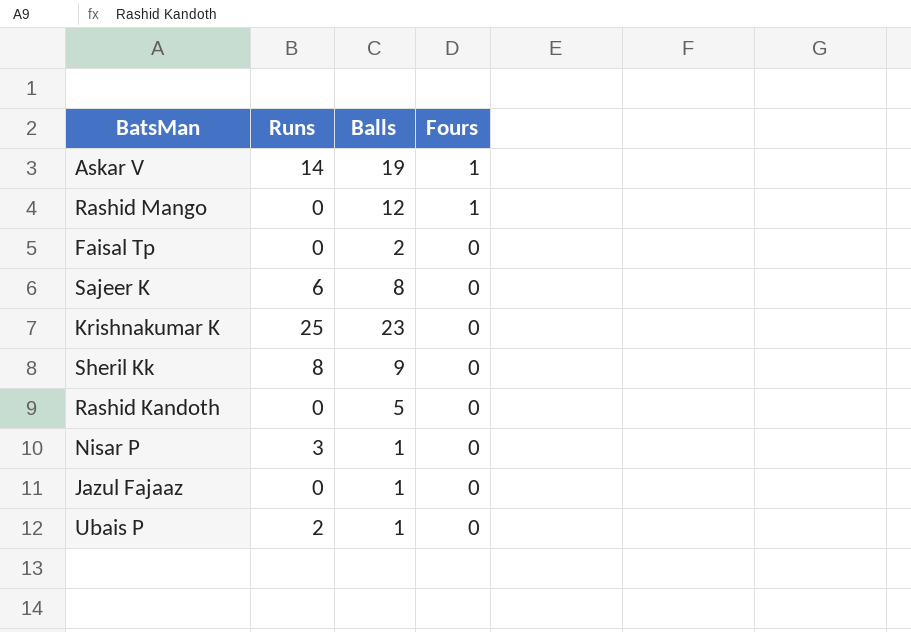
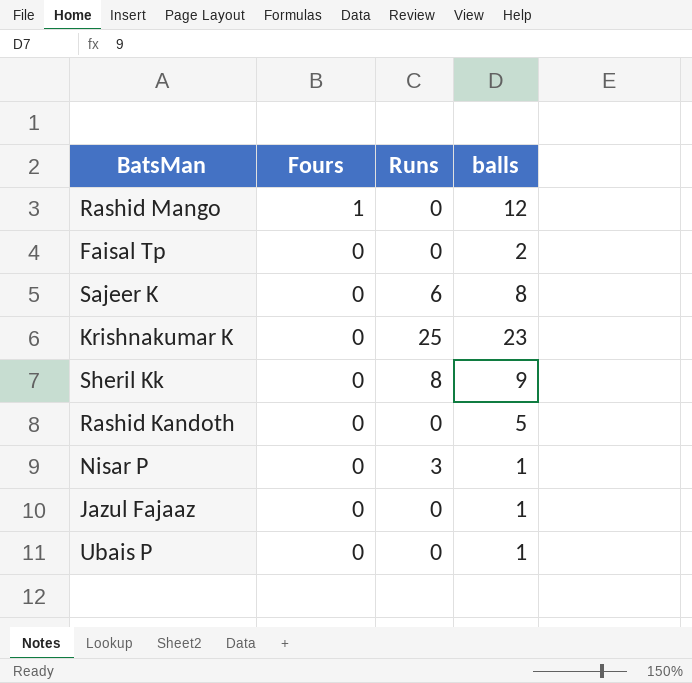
column Fours | position: 4 -> 2
column name: Balls -> balls
row Askar V: 14 | 19 | 1 -> none
Ubais P | Runs: 2 -> 0

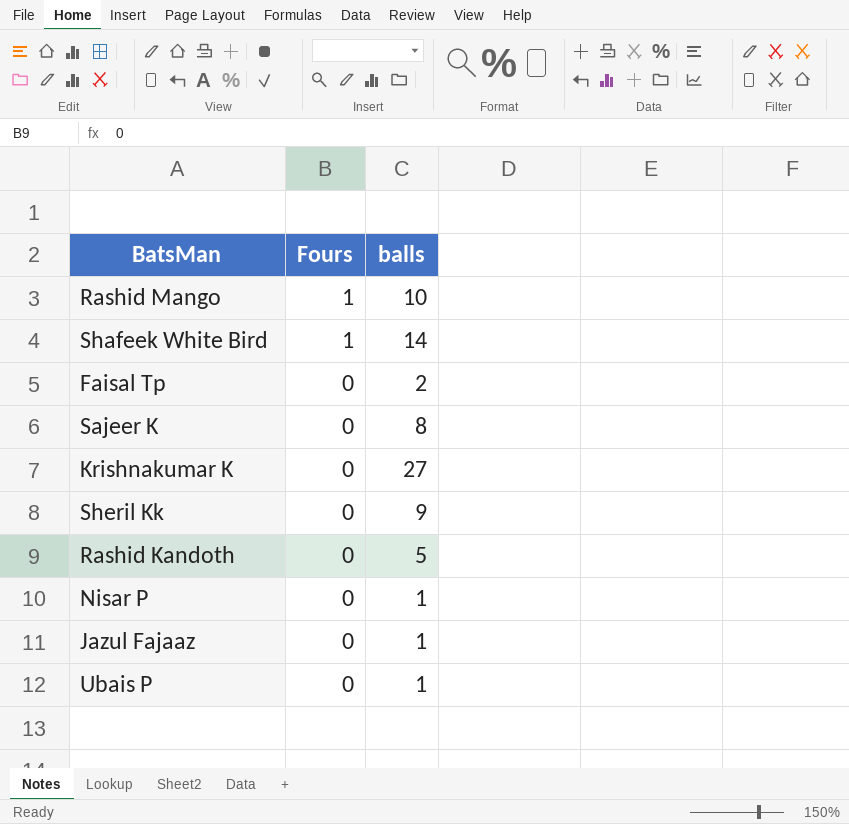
column Runs | position: 3 -> none
Rashid Mango | balls: 12 -> 10
row Shafeek White Bird: none -> 1 | 14
Krishnakumar K | balls: 23 -> 27

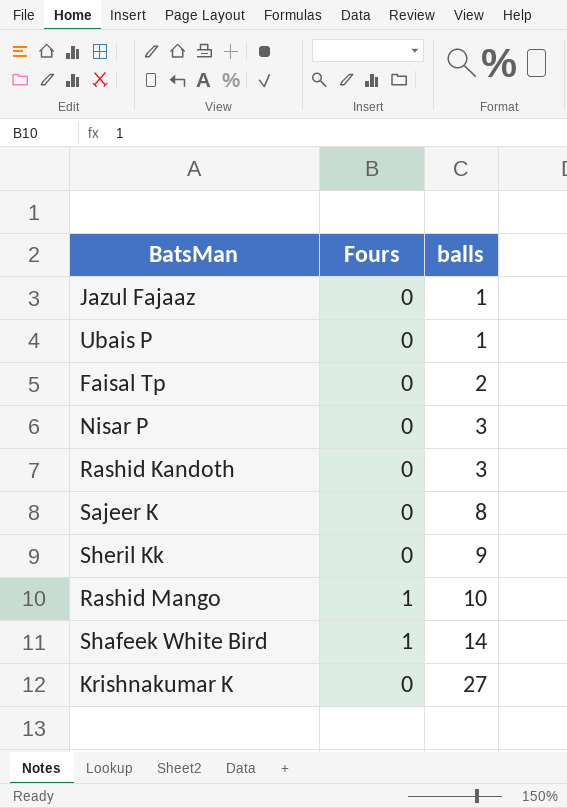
row order: Fours descending -> balls ascending
Nisar P | balls: 1 -> 3
Rashid Kandoth | balls: 5 -> 3

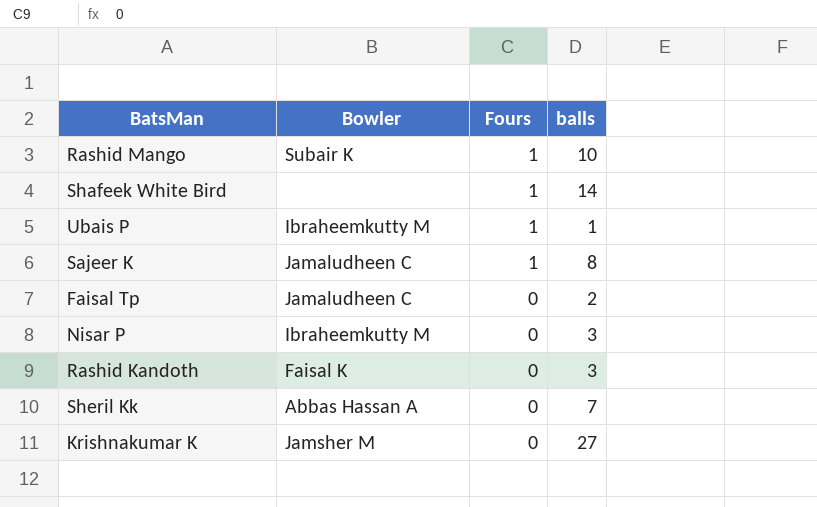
row order: balls ascending -> Fours descending
column Bowler | position: none -> 2
row Jazul Fajaaz: 0 | 1 -> none
Ubais P | Fours: 0 -> 1
Sajeer K | Fours: 0 -> 1
Sheril Kk | balls: 9 -> 7

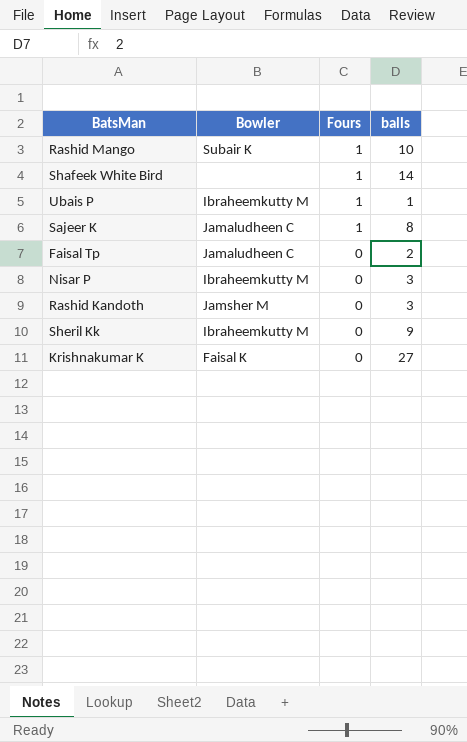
Rashid Kandoth | Bowler: Faisal K -> Jamsher M
Sheril Kk | Bowler: Abbas Hassan A -> Ibraheemkutty M
Sheril Kk | balls: 7 -> 9
Krishnakumar K | Bowler: Jamsher M -> Faisal K

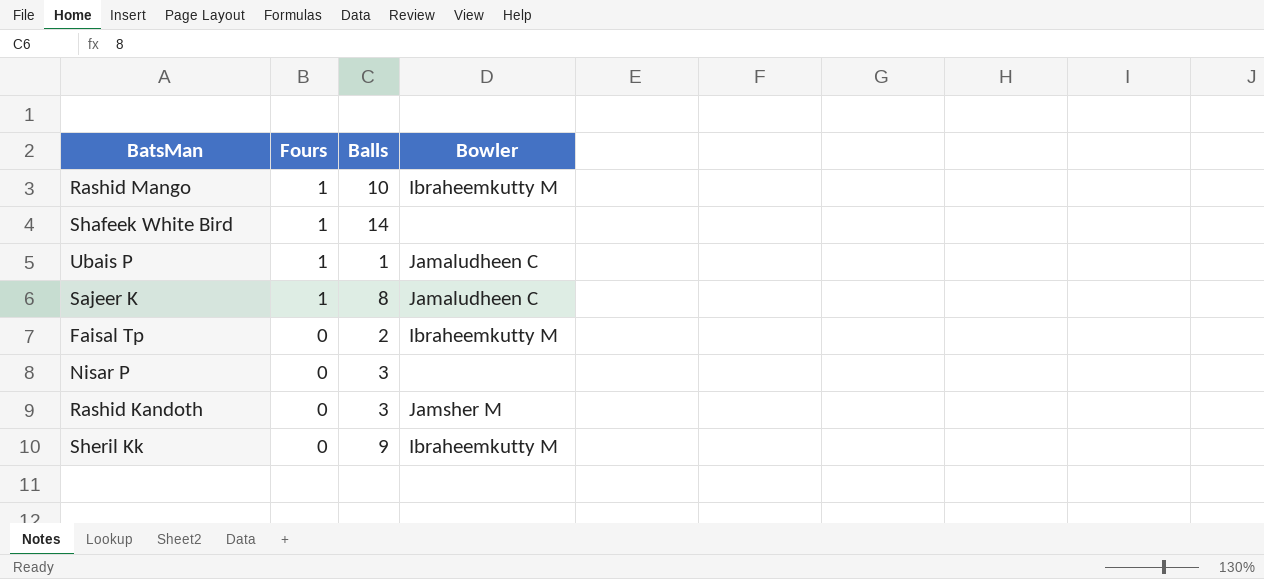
column name: balls -> Balls
column Bowler | position: 2 -> 4
row Krishnakumar K: Faisal K | 0 | 27 -> none
Rashid Mango | Bowler: Subair K -> Ibraheemkutty M
Ubais P | Bowler: Ibraheemkutty M -> Jamaludheen C
Faisal Tp | Bowler: Jamaludheen C -> Ibraheemkutty M
Nisar P | Bowler: Ibraheemkutty M -> none

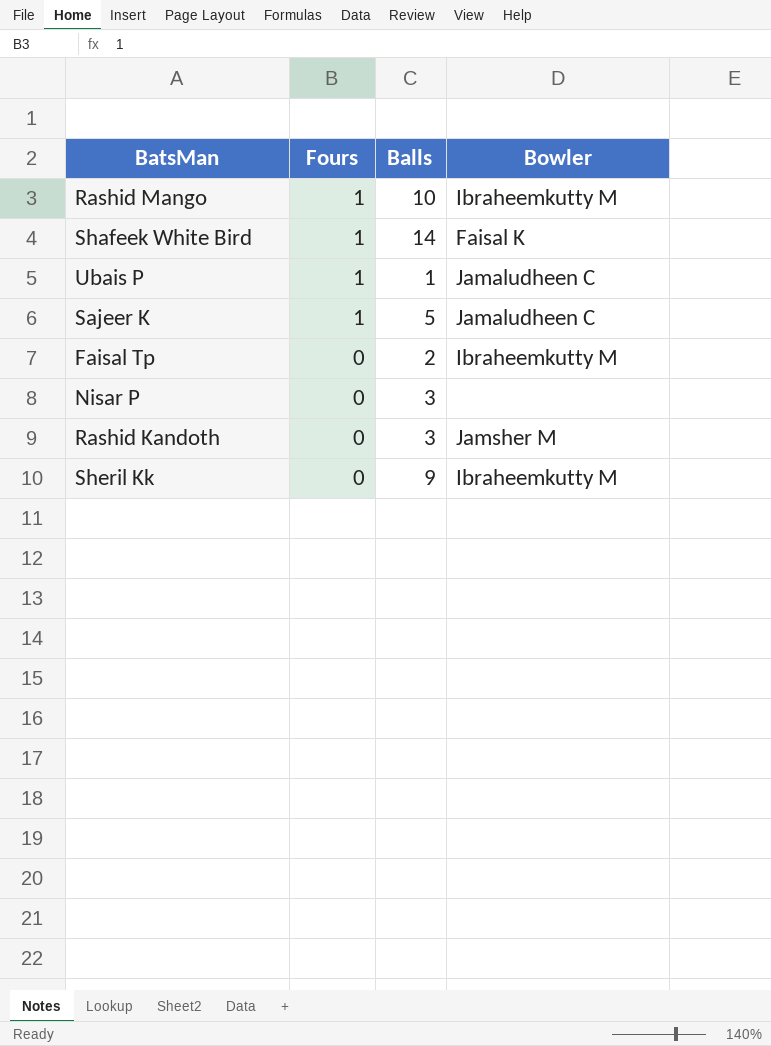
Shafeek White Bird | Bowler: none -> Faisal K
Sajeer K | Balls: 8 -> 5

